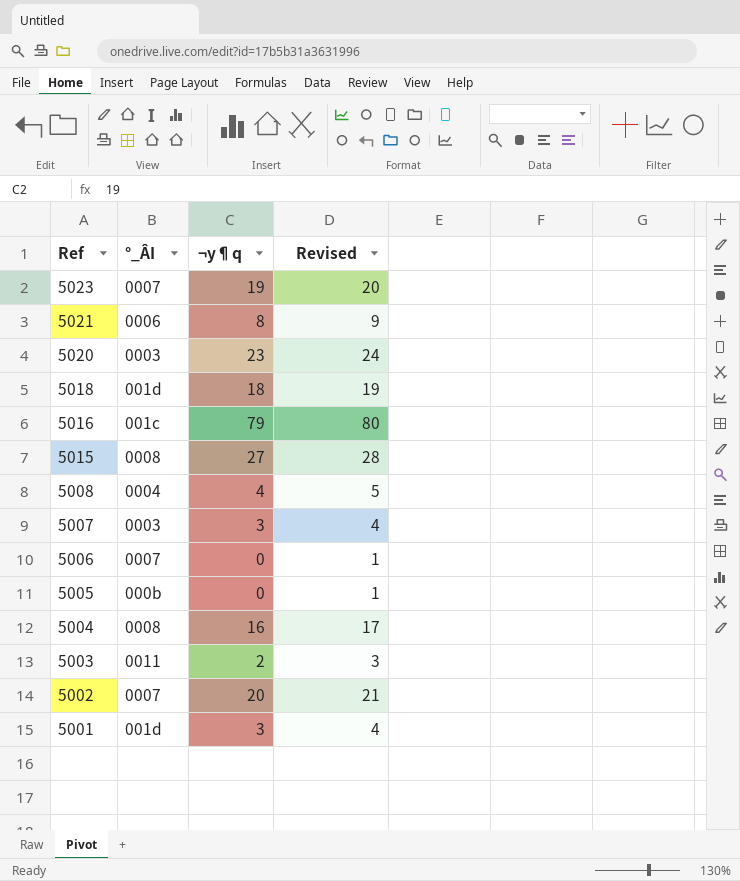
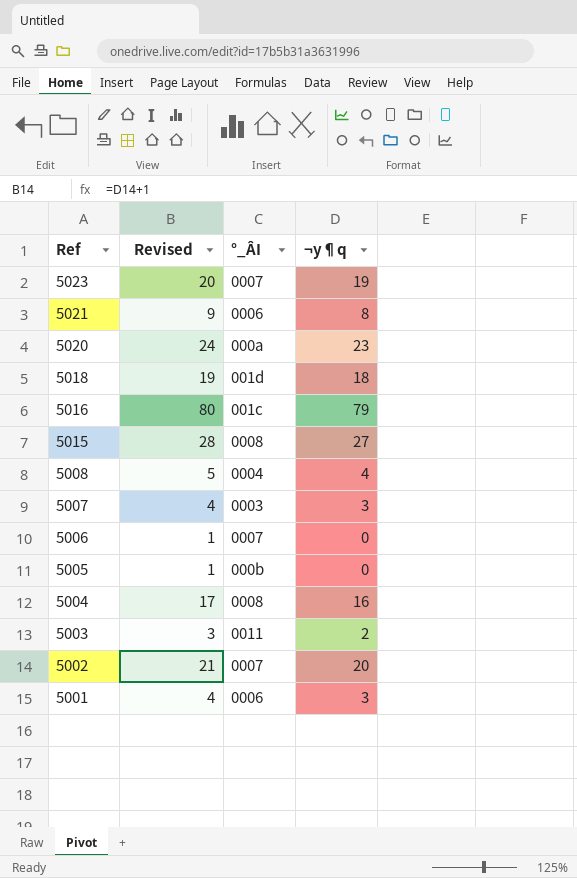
column Revised | position: 4 -> 2
5020 | °_ÂI: 0003 -> 000a
5001 | °_ÂI: 001d -> 0006

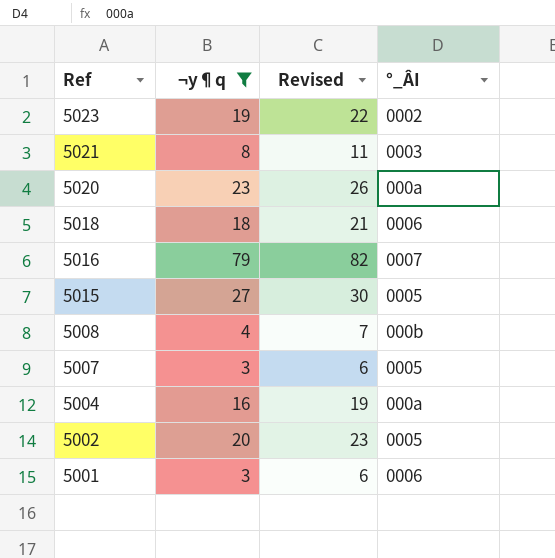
filter: none -> ¬y¶q >= 3
column ¬y¶q | position: 4 -> 2
column Revised | formula: [¬y¶q] + 1 -> [¬y¶q] + 3
5023 | °_ÂI: 0007 -> 0002
5021 | °_ÂI: 0006 -> 0003
5018 | °_ÂI: 001d -> 0006
5016 | °_ÂI: 001c -> 0007
5015 | °_ÂI: 0008 -> 0005
5008 | °_ÂI: 0004 -> 000b
5007 | °_ÂI: 0003 -> 0005
5004 | °_ÂI: 0008 -> 000a
5002 | °_ÂI: 0007 -> 0005

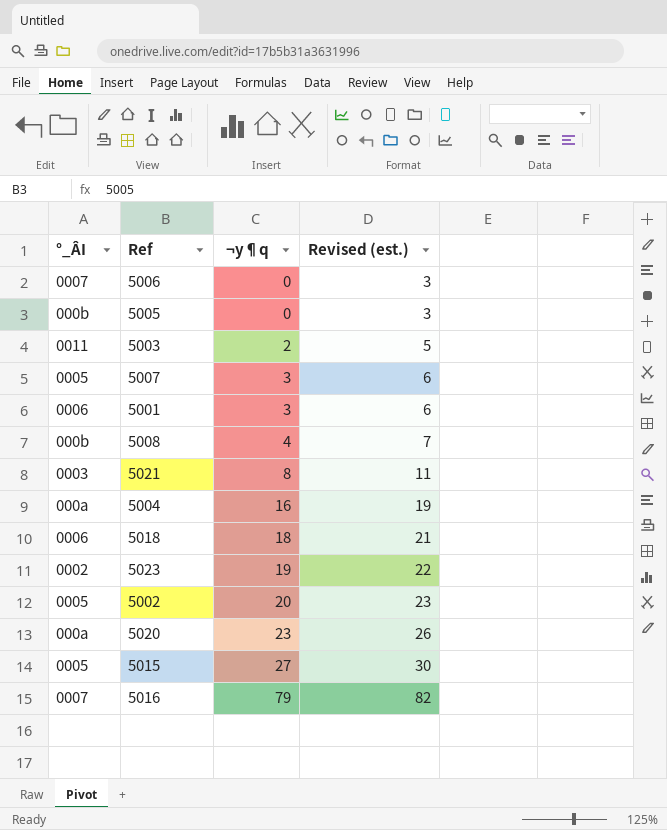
filter: ¬y¶q >= 3 -> none
row order: Ref descending -> ¬y¶q ascending
column °_ÂI | position: 4 -> 1
column name: Revised -> Revised (est.)

